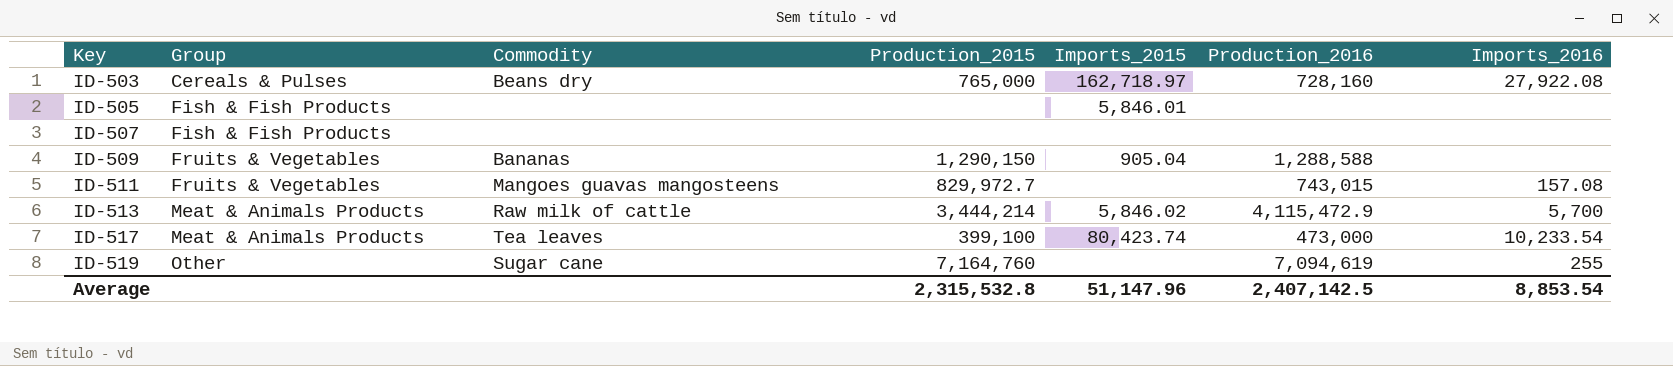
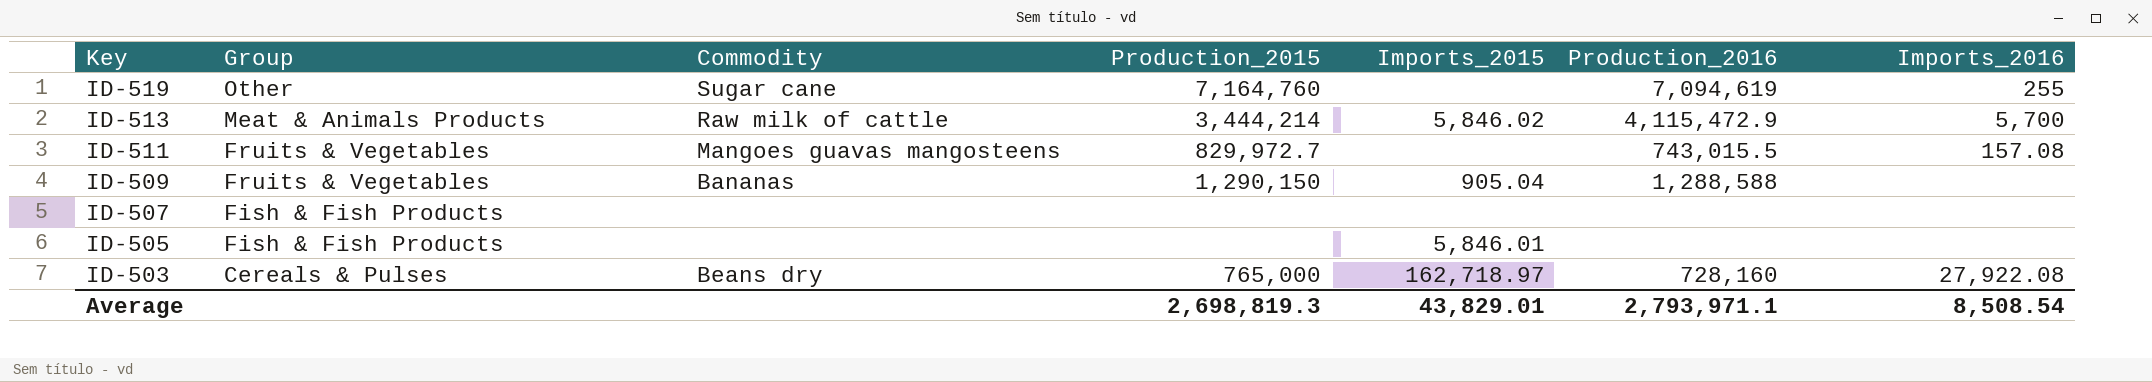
row order: Key ascending -> Key descending
row ID-517: Meat & Animals Products | Tea leaves | 399,100 | 80,423.74 | 473,000 | 10,233.54 -> none
ID-511 | Production_2016: 743,015 -> 743,015.5
Average | Production_2015: 2,315,532.8 -> 2,698,819.3
Average | Imports_2015: 51,147.96 -> 43,829.01
Average | Production_2016: 2,407,142.5 -> 2,793,971.1
Average | Imports_2016: 8,853.54 -> 8,508.54

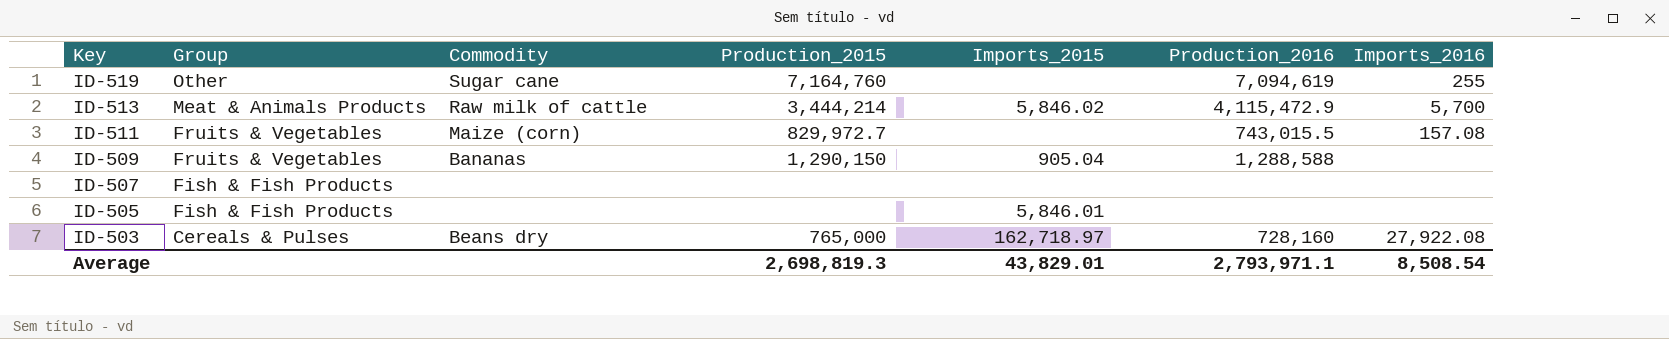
ID-511 | Commodity: Mangoes guavas mangosteens -> Maize (corn)

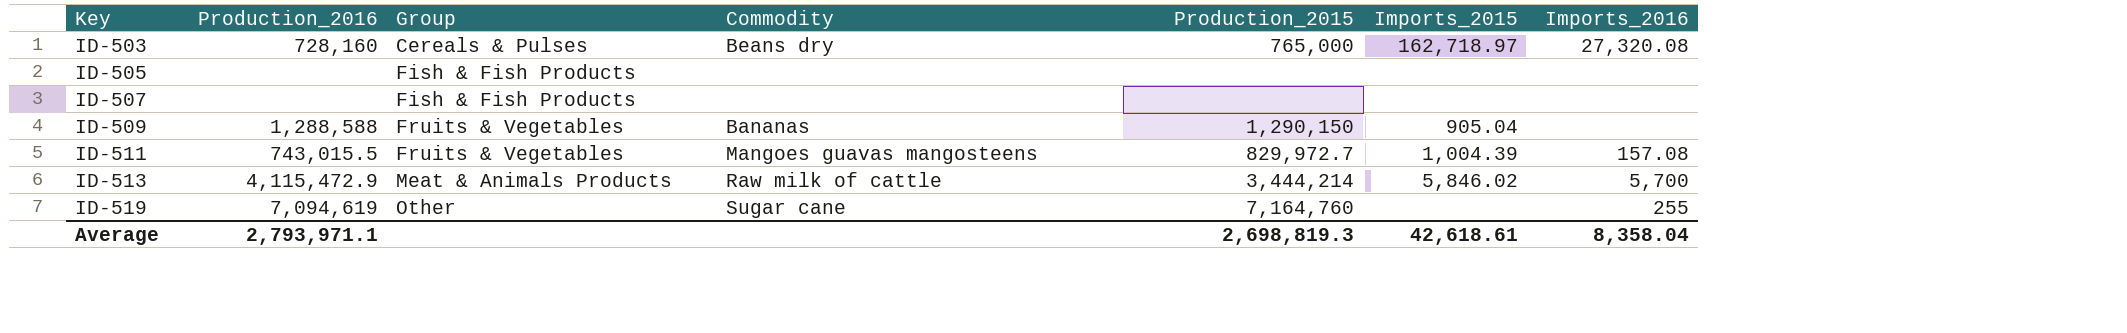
row order: Key descending -> Key ascending
column Production_2016 | position: 6 -> 2
ID-503 | Imports_2016: 27,922.08 -> 27,320.08
ID-505 | Imports_2015: 5,846.01 -> none
ID-511 | Commodity: Maize (corn) -> Mangoes guavas mangosteens
ID-511 | Imports_2015: none -> 1,004.39
Average | Imports_2015: 43,829.01 -> 42,618.61
Average | Imports_2016: 8,508.54 -> 8,358.04

